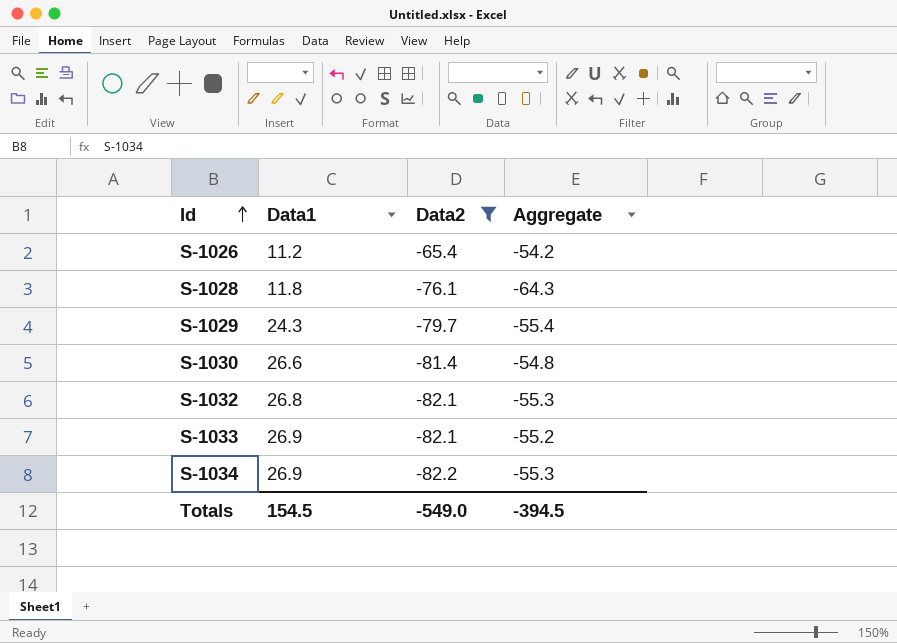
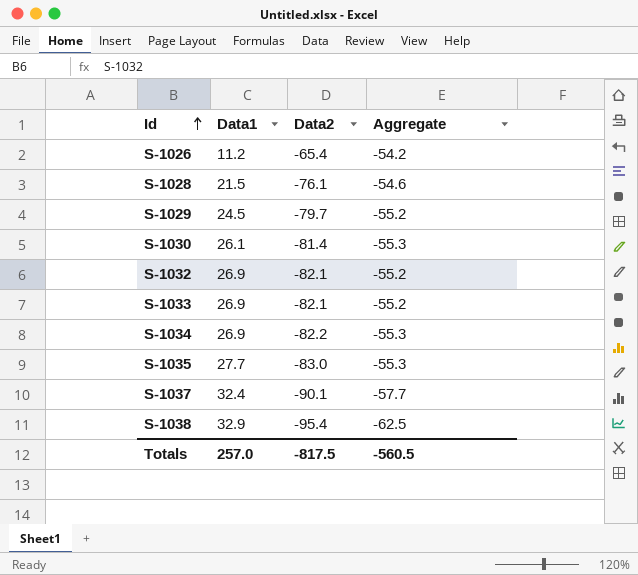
filter: Data2 >= -82.2 -> none
S-1028 | Data1: 11.8 -> 21.5
S-1028 | Aggregate: -64.3 -> -54.6
S-1029 | Data1: 24.3 -> 24.5
S-1029 | Aggregate: -55.4 -> -55.2
S-1030 | Data1: 26.6 -> 26.1
S-1030 | Aggregate: -54.8 -> -55.3
S-1032 | Data1: 26.8 -> 26.9
S-1032 | Aggregate: -55.3 -> -55.2
Totals | Data1: 154.5 -> 257.0
Totals | Data2: -549.0 -> -817.5
Totals | Aggregate: -394.5 -> -560.5

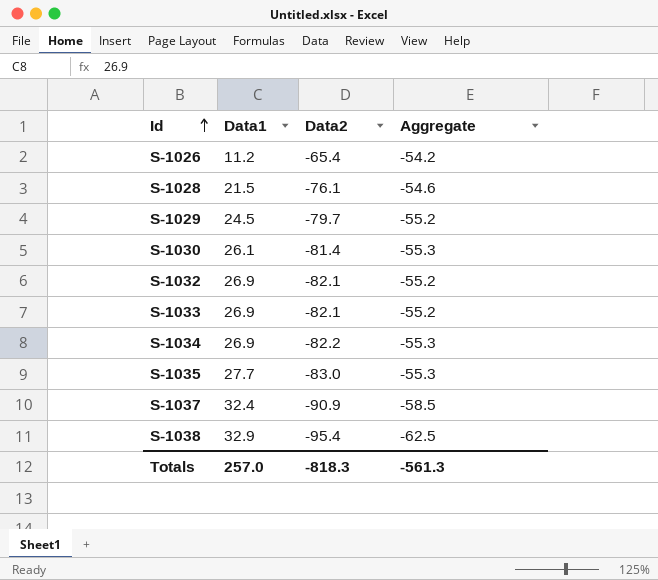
S-1037 | Data2: -90.1 -> -90.9
S-1037 | Aggregate: -57.7 -> -58.5
Totals | Data2: -817.5 -> -818.3
Totals | Aggregate: -560.5 -> -561.3

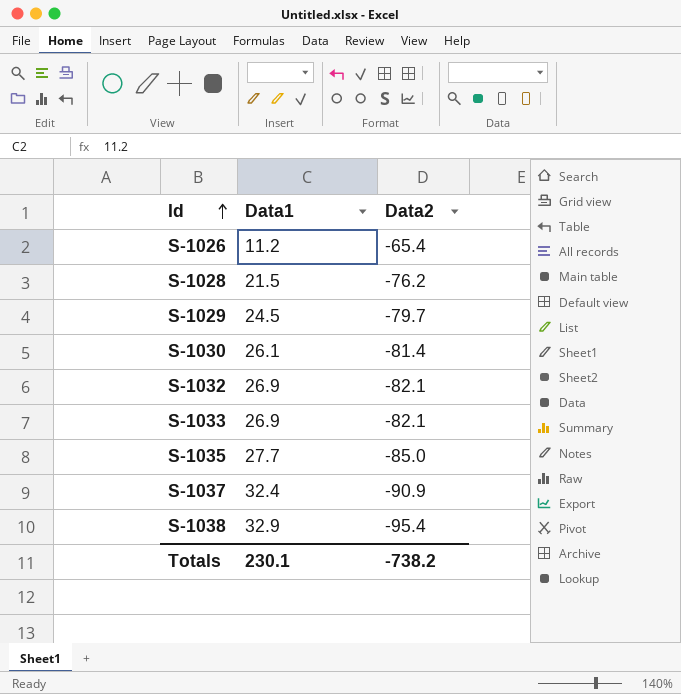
column Aggregate | formula: [Data1] + [Data2] -> none
row S-1034: 26.9 | -82.2 | -55.3 -> none
S-1028 | Data2: -76.1 -> -76.2
S-1035 | Data2: -83.0 -> -85.0
Totals | Data1: 257.0 -> 230.1
Totals | Data2: -818.3 -> -738.2

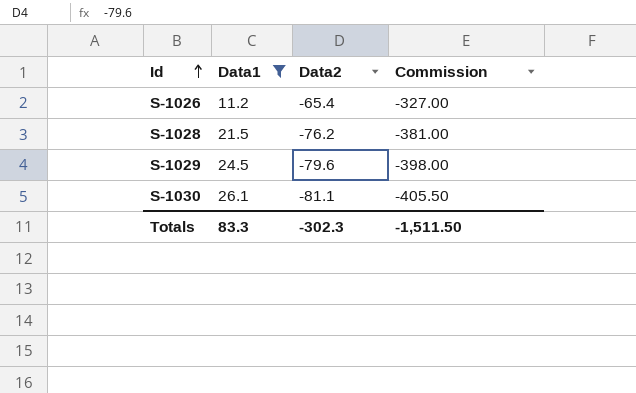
filter: none -> Data1 <= 26.1
column Commission | formula: none -> [Data2] * 5
S-1029 | Data2: -79.7 -> -79.6
S-1030 | Data2: -81.4 -> -81.1
Totals | Data1: 230.1 -> 83.3
Totals | Data2: -738.2 -> -302.3

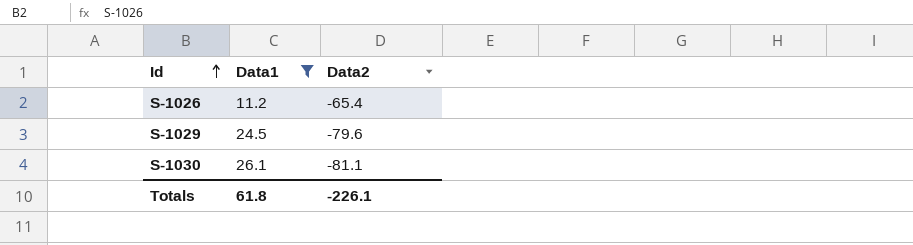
column Commission | formula: [Data2] * 5 -> none
row S-1028: 21.5 | -76.2 | -381.00 -> none
Totals | Data1: 83.3 -> 61.8
Totals | Data2: -302.3 -> -226.1

